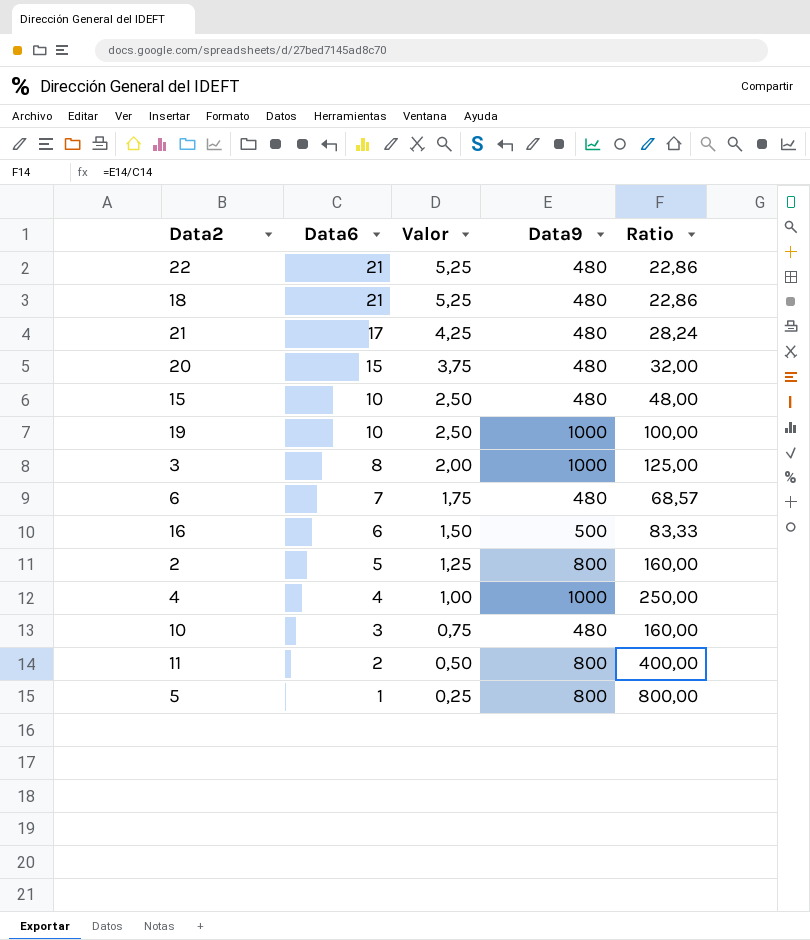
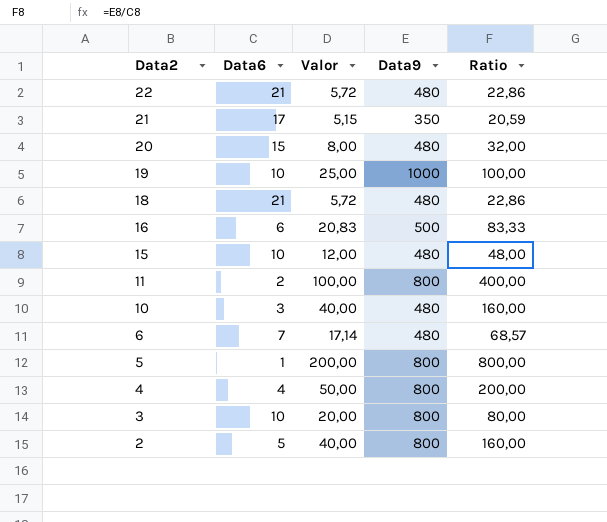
row order: Data6 descending -> Data2 descending
column Valor | formula: [Data6] * 0,25 -> [Ratio] * 0,25
21 | Data9: 480 -> 350
21 | Ratio: 28,24 -> 20,59
4 | Data9: 1000 -> 800
4 | Ratio: 250,00 -> 200,00
3 | Data6: 8 -> 10
3 | Data9: 1000 -> 800
3 | Ratio: 125,00 -> 80,00

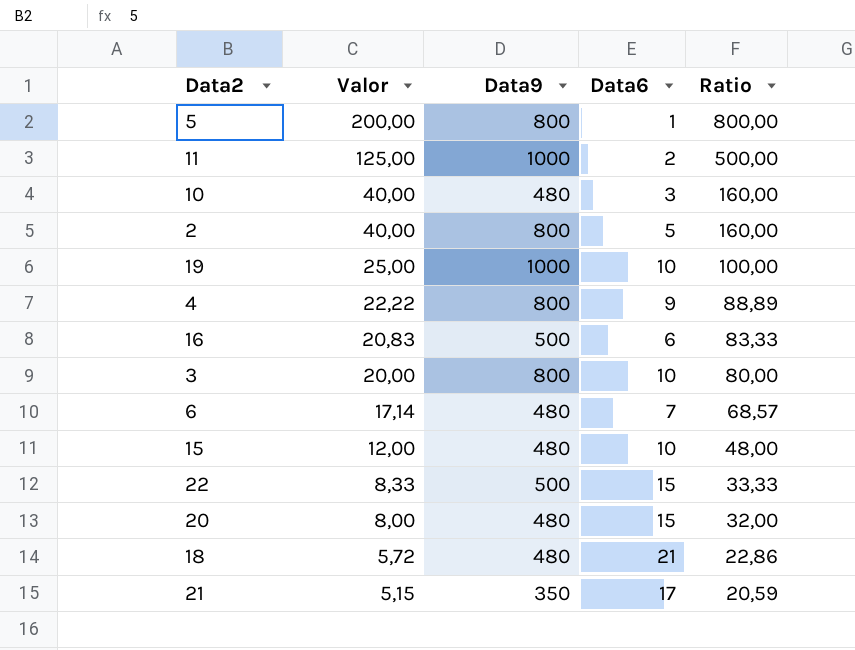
row order: Data2 descending -> Valor descending
column Data6 | position: 2 -> 4
11 | Valor: 100,00 -> 125,00
11 | Data9: 800 -> 1000
11 | Ratio: 400,00 -> 500,00
4 | Valor: 50,00 -> 22,22
4 | Data6: 4 -> 9
4 | Ratio: 200,00 -> 88,89
22 | Valor: 5,72 -> 8,33
22 | Data9: 480 -> 500
22 | Data6: 21 -> 15
22 | Ratio: 22,86 -> 33,33

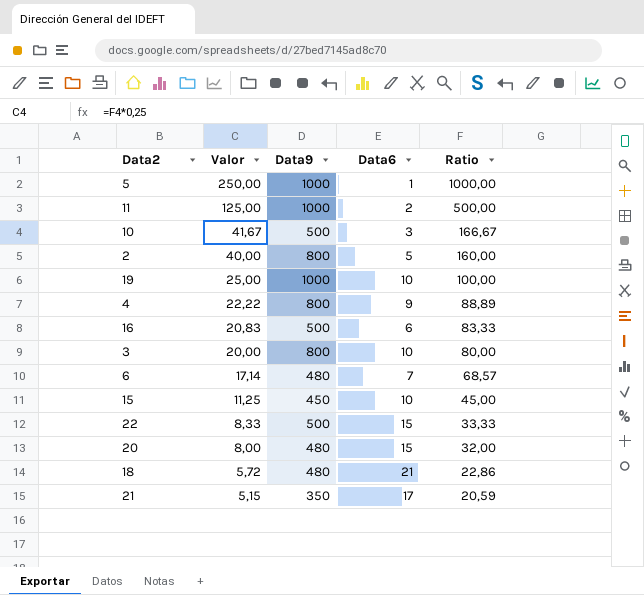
5 | Valor: 200,00 -> 250,00
5 | Data9: 800 -> 1000
5 | Ratio: 800,00 -> 1000,00
10 | Valor: 40,00 -> 41,67
10 | Data9: 480 -> 500
10 | Ratio: 160,00 -> 166,67
15 | Valor: 12,00 -> 11,25
15 | Data9: 480 -> 450
15 | Ratio: 48,00 -> 45,00

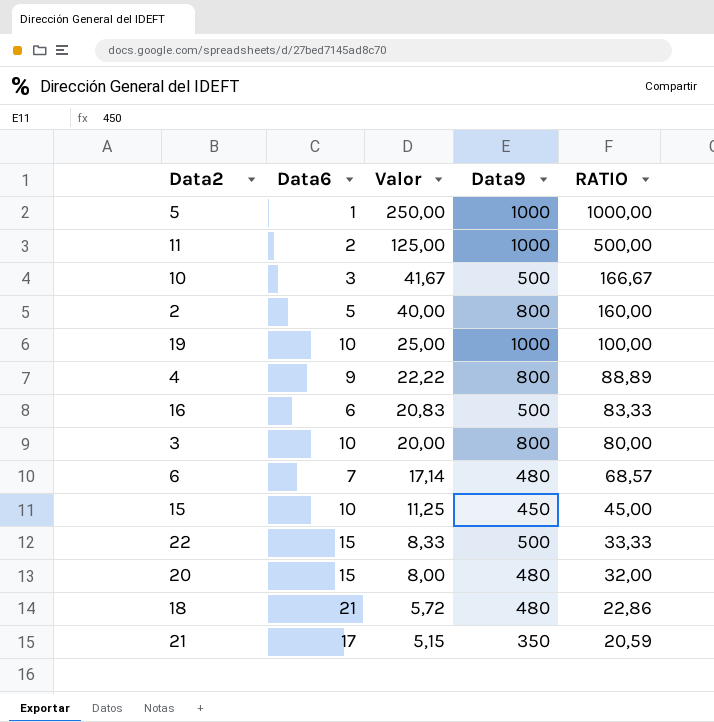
column Data6 | position: 4 -> 2
column name: Ratio -> RATIO

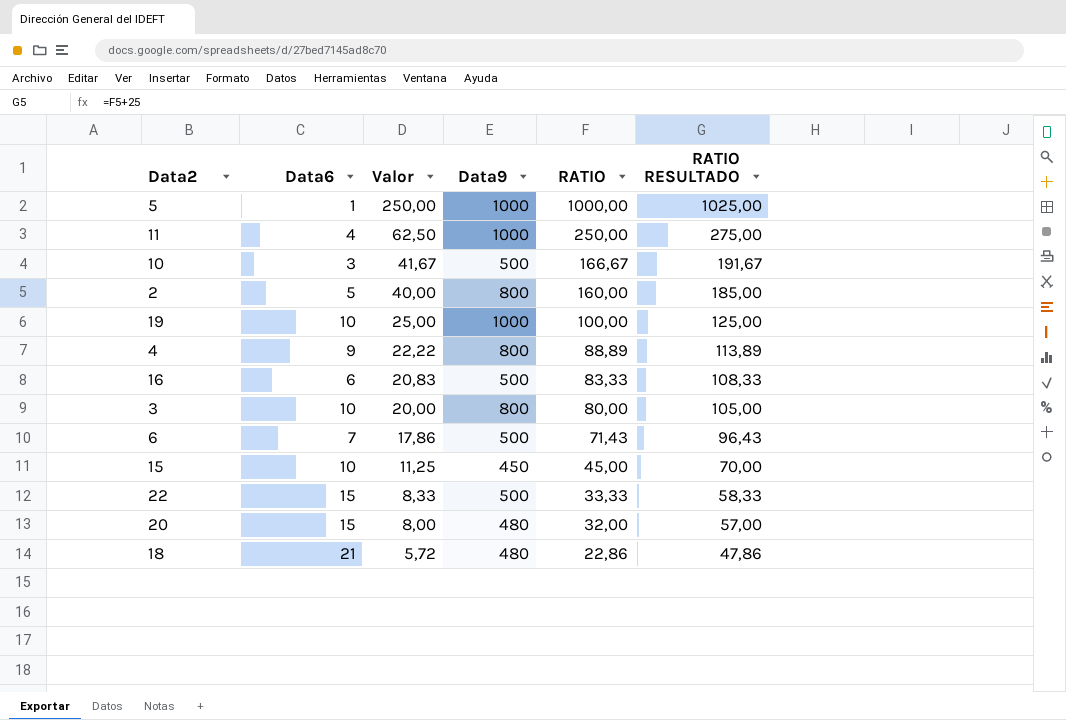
column RATIO RESULTADO | formula: none -> [RATIO] + 25
row 21: 17 | 5,15 | 350 | 20,59 -> none
11 | Data6: 2 -> 4
11 | Valor: 125,00 -> 62,50
11 | RATIO: 500,00 -> 250,00
6 | Valor: 17,14 -> 17,86
6 | Data9: 480 -> 500
6 | RATIO: 68,57 -> 71,43

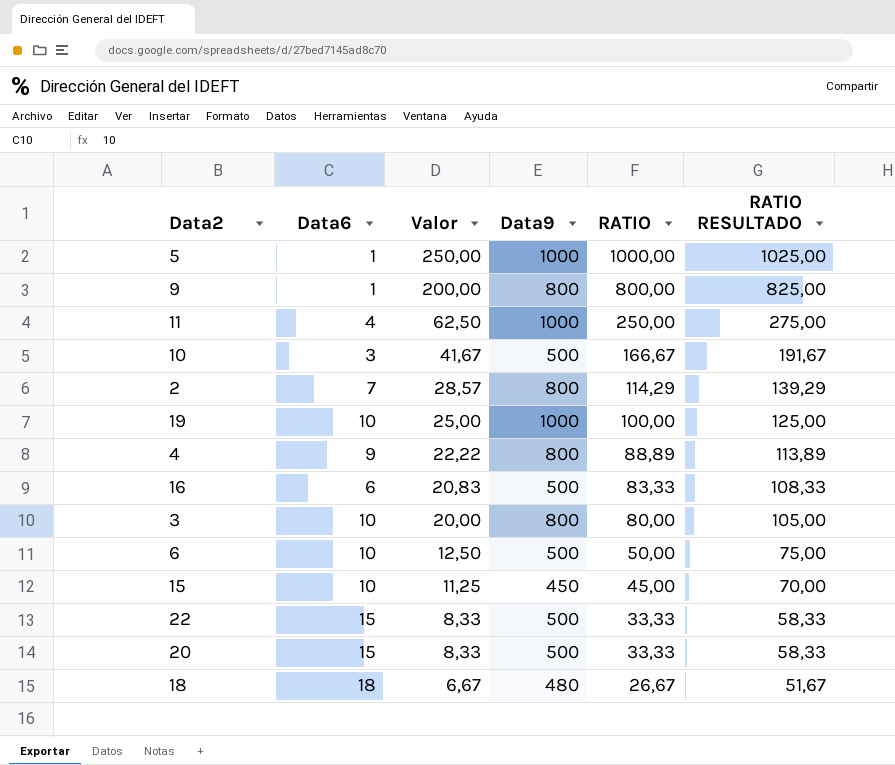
row 9: none -> 1 | 200,00 | 800 | 800,00 | 825,00
2 | Data6: 5 -> 7
2 | Valor: 40,00 -> 28,57
2 | RATIO: 160,00 -> 114,29
2 | RATIO RESULTADO: 185,00 -> 139,29
6 | Data6: 7 -> 10
6 | Valor: 17,86 -> 12,50
6 | RATIO: 71,43 -> 50,00
6 | RATIO RESULTADO: 96,43 -> 75,00
20 | Valor: 8,00 -> 8,33
20 | Data9: 480 -> 500
20 | RATIO: 32,00 -> 33,33
20 | RATIO RESULTADO: 57,00 -> 58,33
18 | Data6: 21 -> 18
18 | Valor: 5,72 -> 6,67
18 | RATIO: 22,86 -> 26,67
18 | RATIO RESULTADO: 47,86 -> 51,67

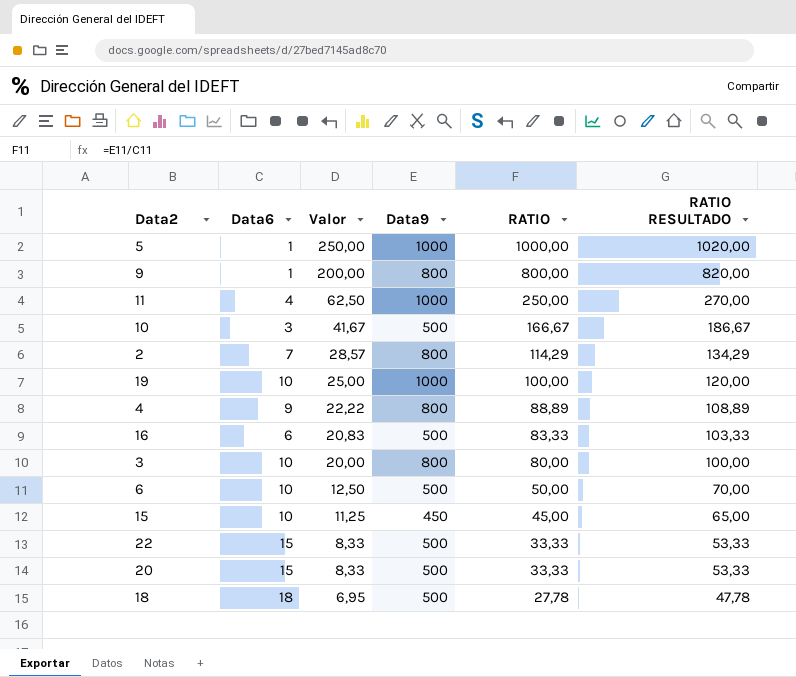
column RATIO RESULTADO | formula: [RATIO] + 25 -> [RATIO] + 20
18 | Valor: 6,67 -> 6,95
18 | Data9: 480 -> 500
18 | RATIO: 26,67 -> 27,78

